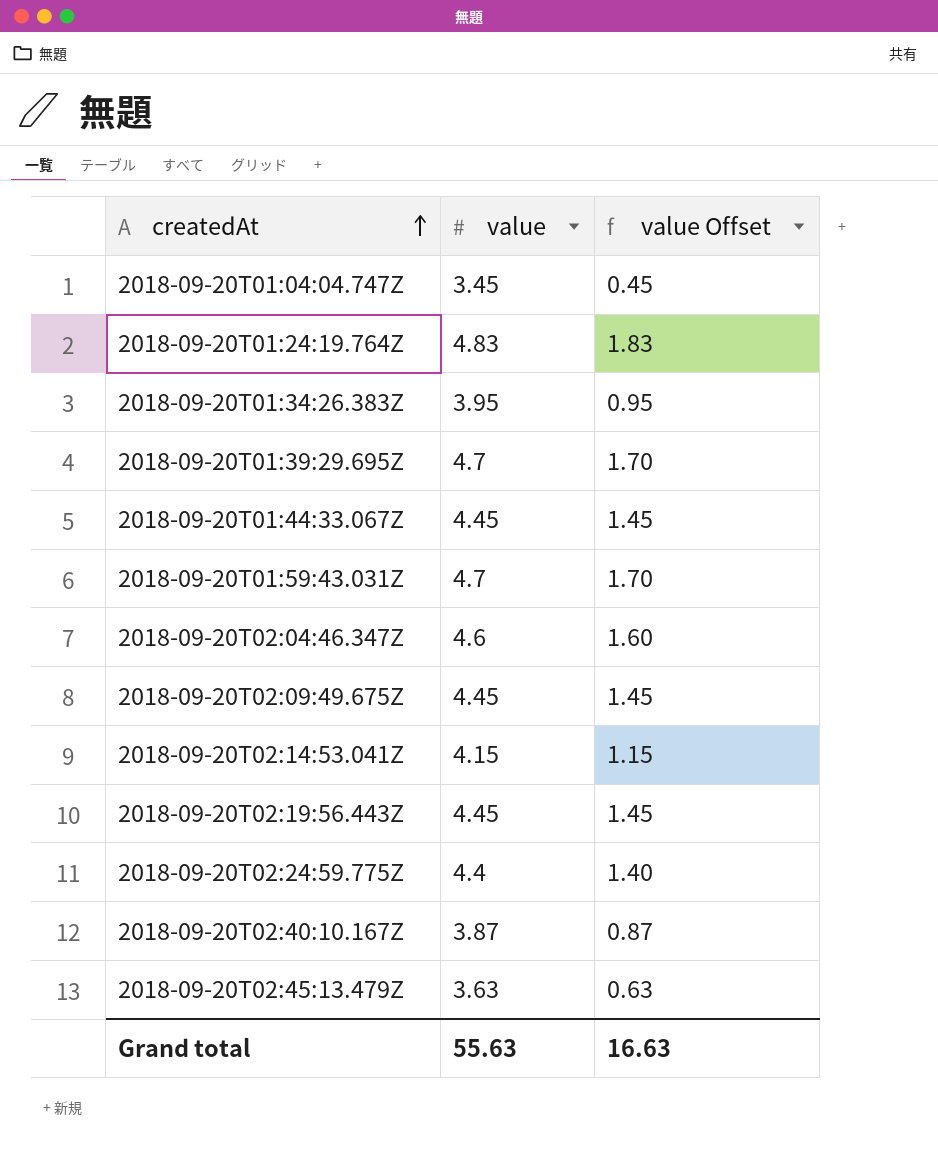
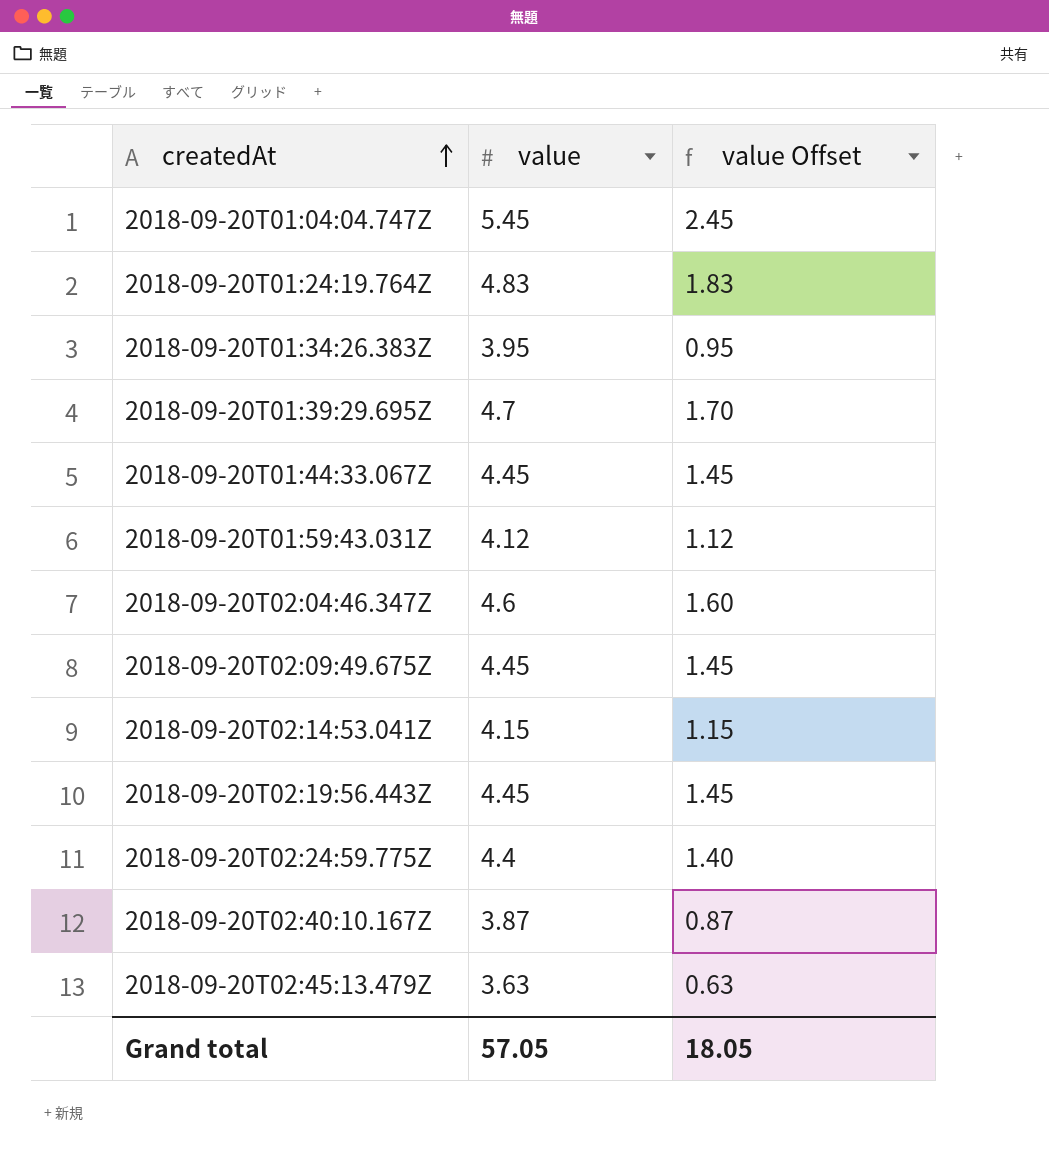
2018-09-20T01:04:04.747Z | value: 3.45 -> 5.45
2018-09-20T01:04:04.747Z | value Offset: 0.45 -> 2.45
2018-09-20T01:59:43.031Z | value: 4.7 -> 4.12
2018-09-20T01:59:43.031Z | value Offset: 1.70 -> 1.12
Grand total | value: 55.63 -> 57.05
Grand total | value Offset: 16.63 -> 18.05

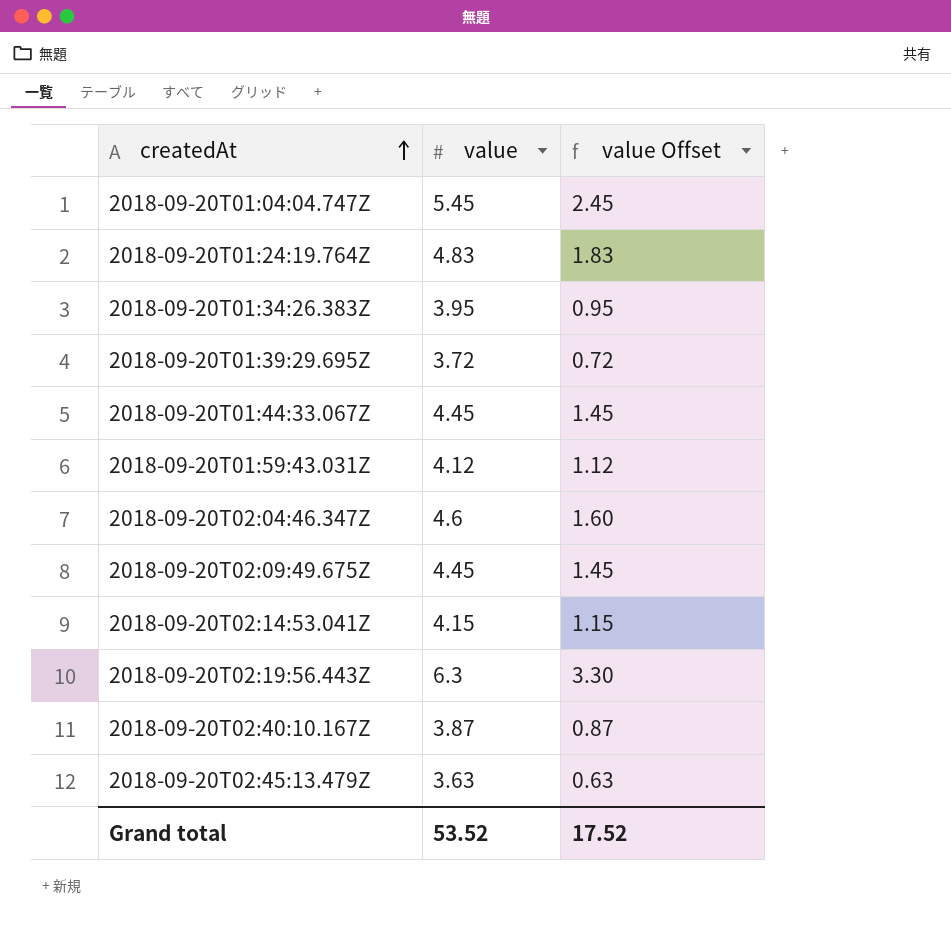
row 2018-09-20T02:24:59.775Z: 4.4 | 1.40 -> none
2018-09-20T01:39:29.695Z | value: 4.7 -> 3.72
2018-09-20T01:39:29.695Z | value Offset: 1.70 -> 0.72
2018-09-20T02:19:56.443Z | value: 4.45 -> 6.3
2018-09-20T02:19:56.443Z | value Offset: 1.45 -> 3.30
Grand total | value: 57.05 -> 53.52
Grand total | value Offset: 18.05 -> 17.52

